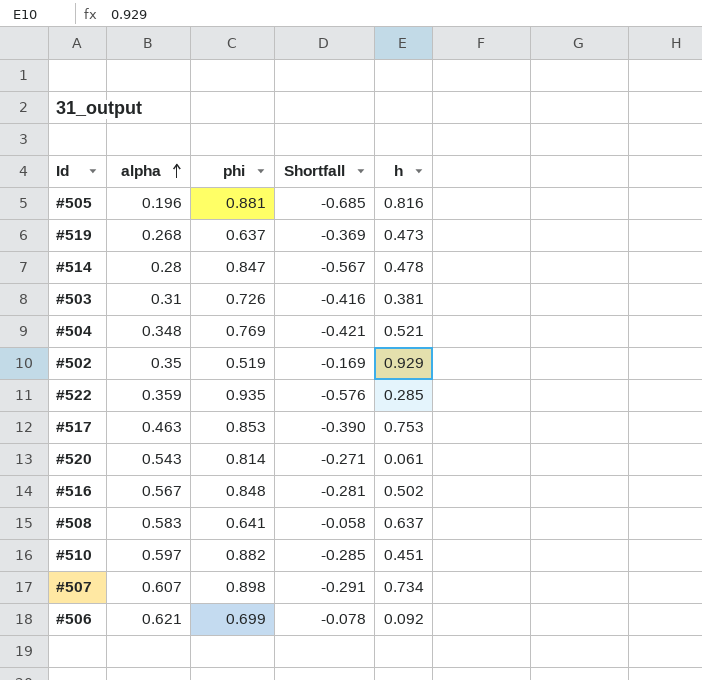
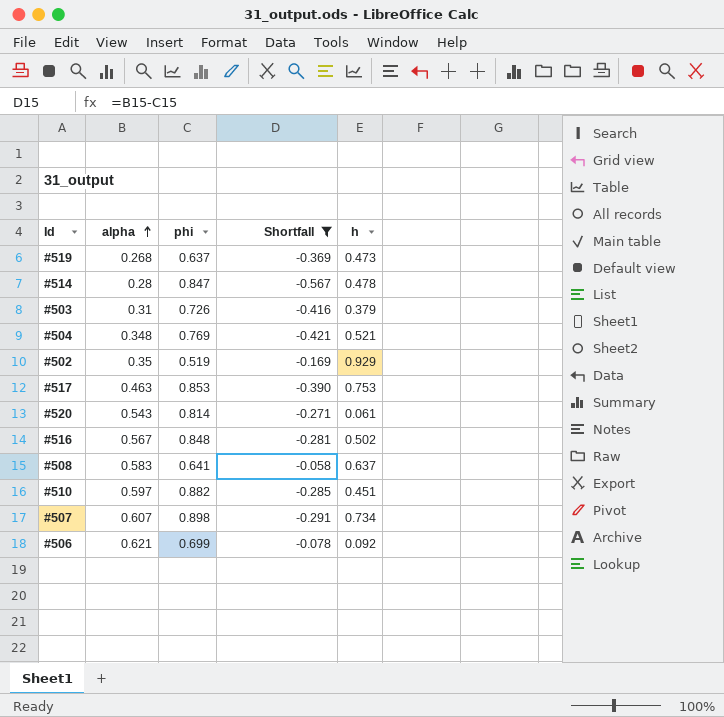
filter: none -> Shortfall >= -0.567
#503 | h: 0.381 -> 0.379

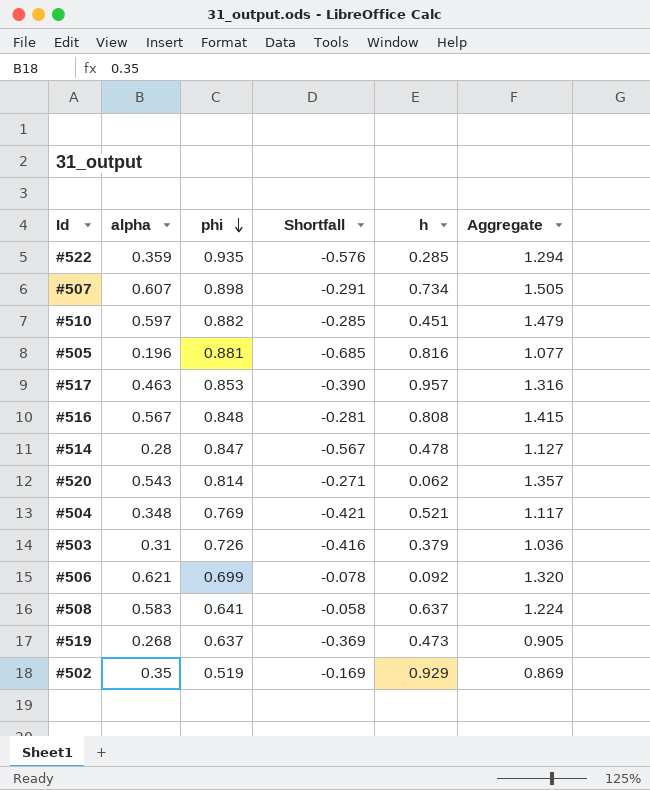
filter: Shortfall >= -0.567 -> none
row order: alpha ascending -> phi descending
column Aggregate | formula: none -> [alpha] + [phi]
#517 | h: 0.753 -> 0.957
#516 | h: 0.502 -> 0.808
#520 | h: 0.061 -> 0.062

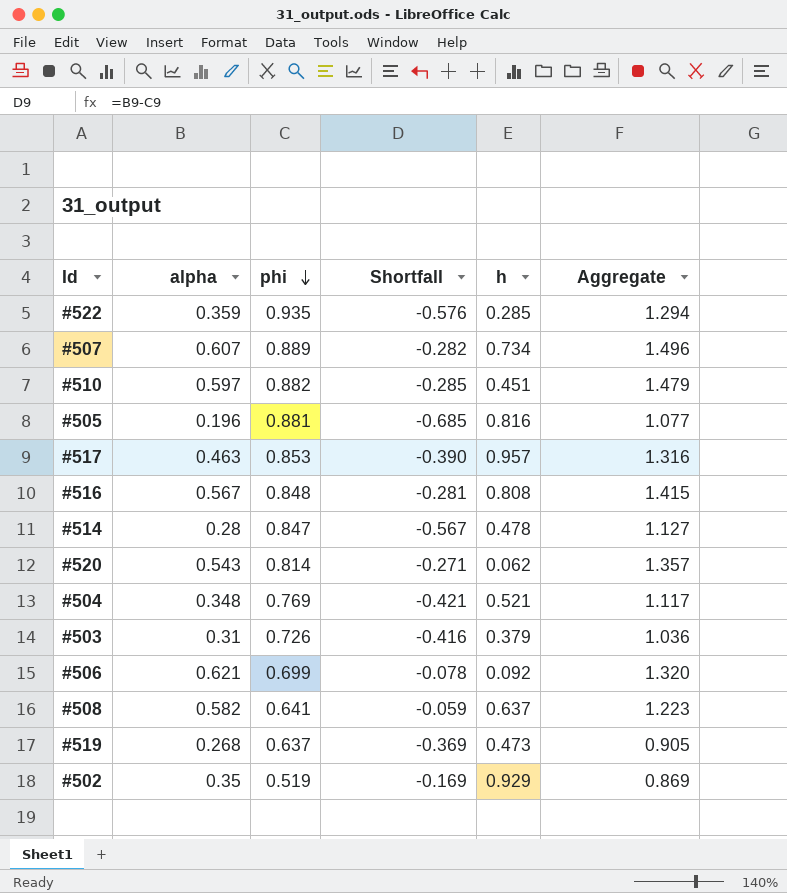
#507 | phi: 0.898 -> 0.889
#507 | Shortfall: -0.291 -> -0.282
#507 | Aggregate: 1.505 -> 1.496
#508 | alpha: 0.583 -> 0.582
#508 | Shortfall: -0.058 -> -0.059
#508 | Aggregate: 1.224 -> 1.223

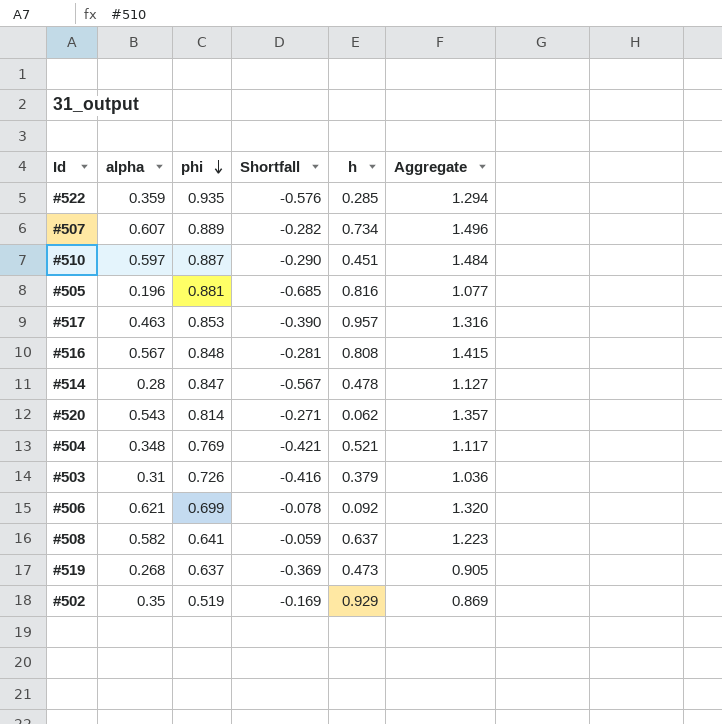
#510 | phi: 0.882 -> 0.887
#510 | Shortfall: -0.285 -> -0.290
#510 | Aggregate: 1.479 -> 1.484

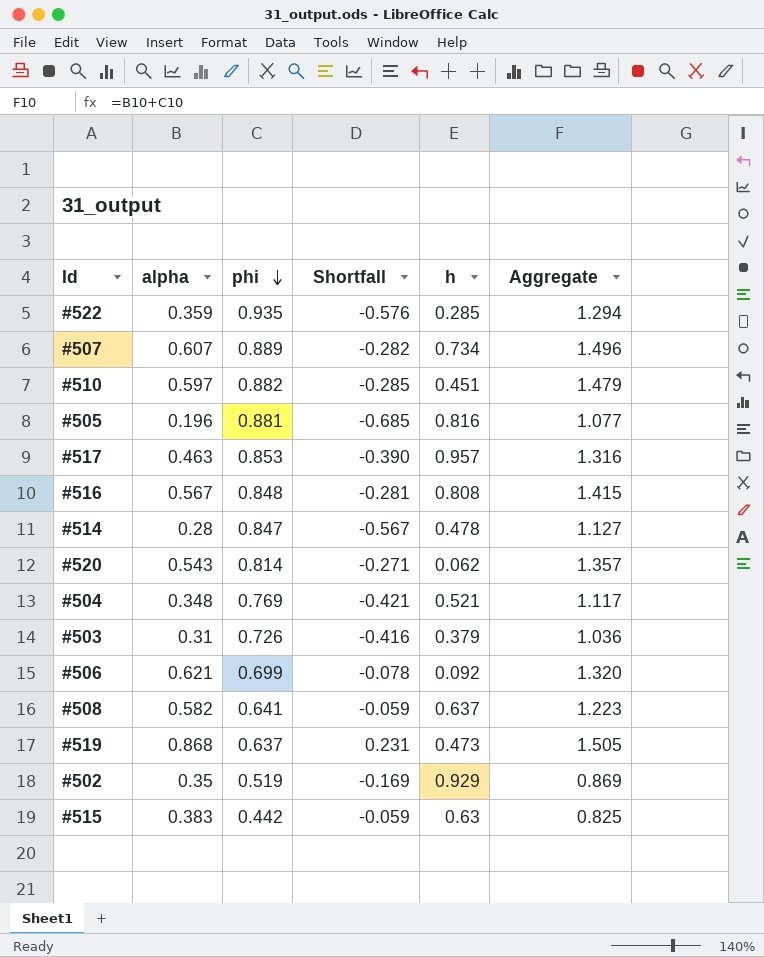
#510 | phi: 0.887 -> 0.882
#510 | Shortfall: -0.290 -> -0.285
#510 | Aggregate: 1.484 -> 1.479
#519 | alpha: 0.268 -> 0.868
#519 | Shortfall: -0.369 -> 0.231
#519 | Aggregate: 0.905 -> 1.505
row #515: none -> 0.383 | 0.442 | -0.059 | 0.63 | 0.825

